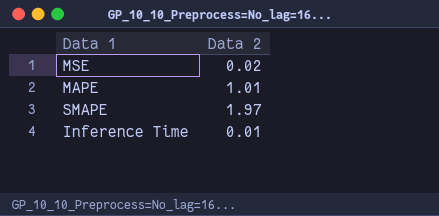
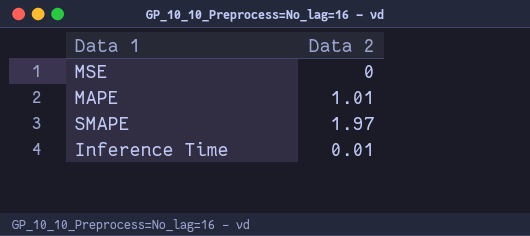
MSE | Data 2: 0.02 -> 0

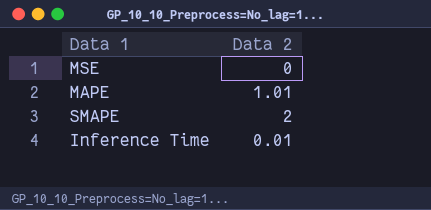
SMAPE | Data 2: 1.97 -> 2

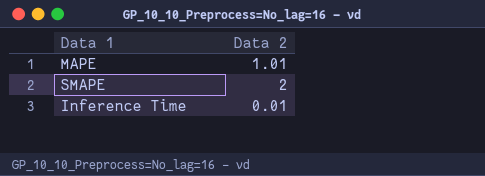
row MSE: 0 -> none

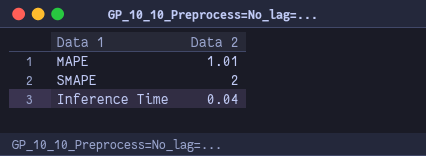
Inference Time | Data 2: 0.01 -> 0.04

